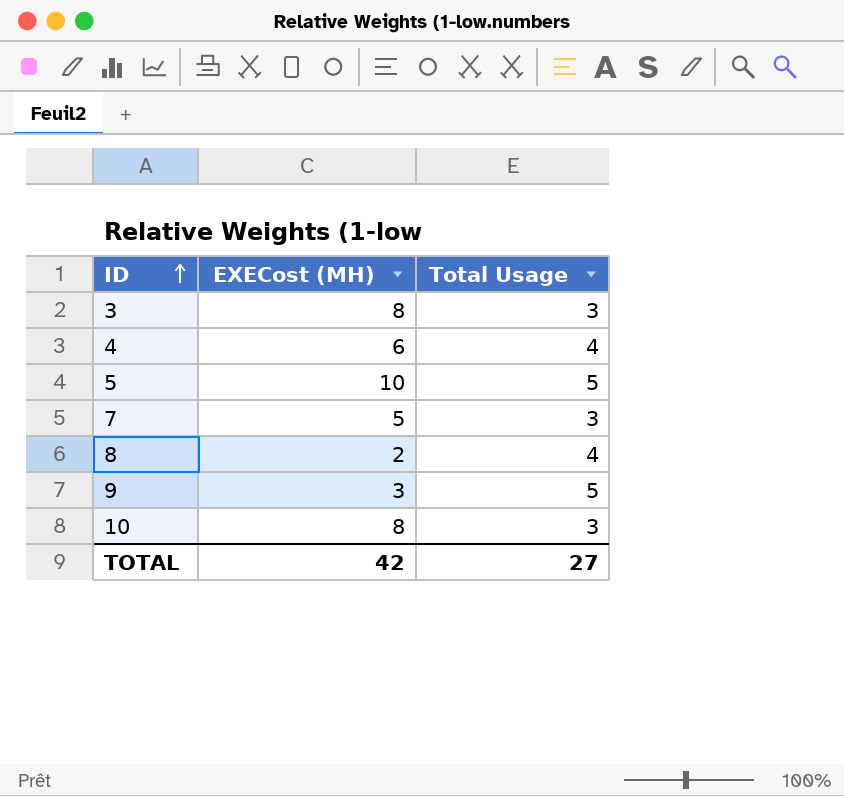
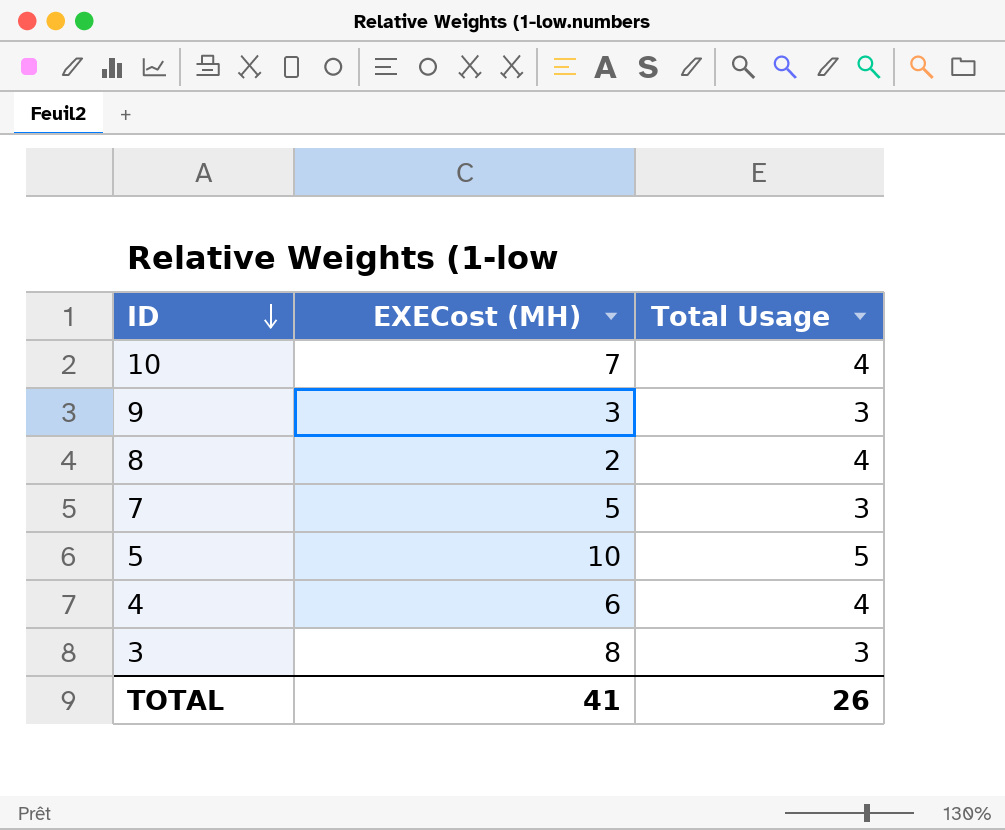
row order: ID ascending -> ID descending
10 | EXECost (MH): 8 -> 7
10 | Total Usage: 3 -> 4
9 | Total Usage: 5 -> 3
TOTAL | EXECost (MH): 42 -> 41
TOTAL | Total Usage: 27 -> 26

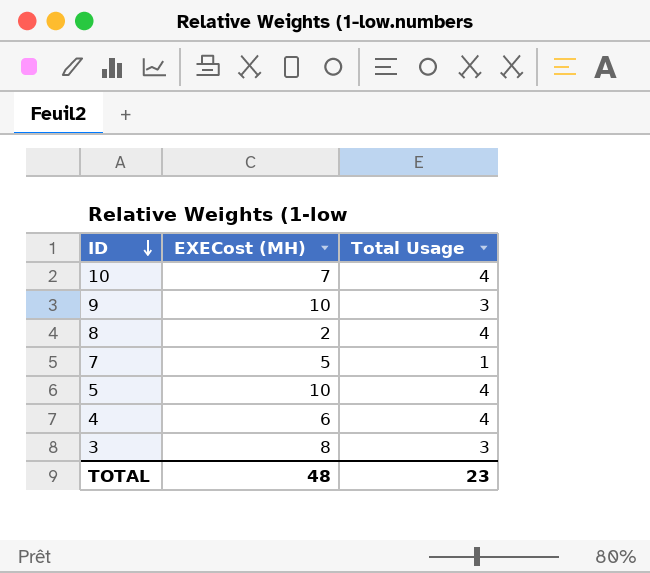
9 | EXECost (MH): 3 -> 10
7 | Total Usage: 3 -> 1
5 | Total Usage: 5 -> 4
TOTAL | EXECost (MH): 41 -> 48
TOTAL | Total Usage: 26 -> 23

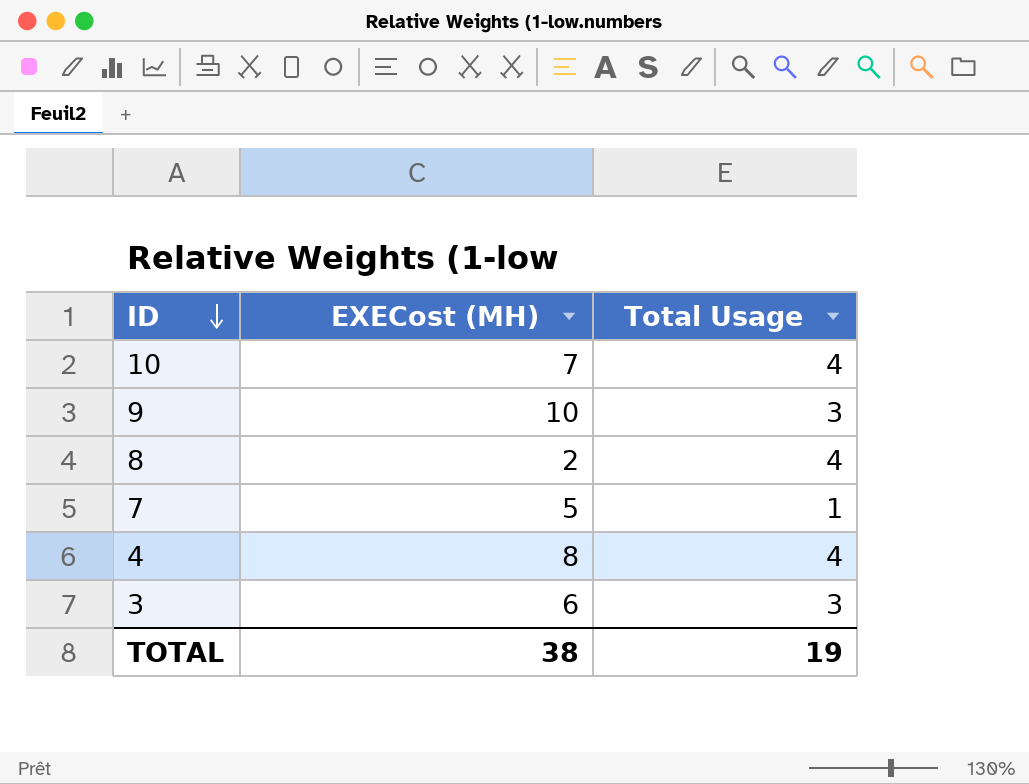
row 5: 10 | 4 -> none
4 | EXECost (MH): 6 -> 8
3 | EXECost (MH): 8 -> 6
TOTAL | EXECost (MH): 48 -> 38
TOTAL | Total Usage: 23 -> 19

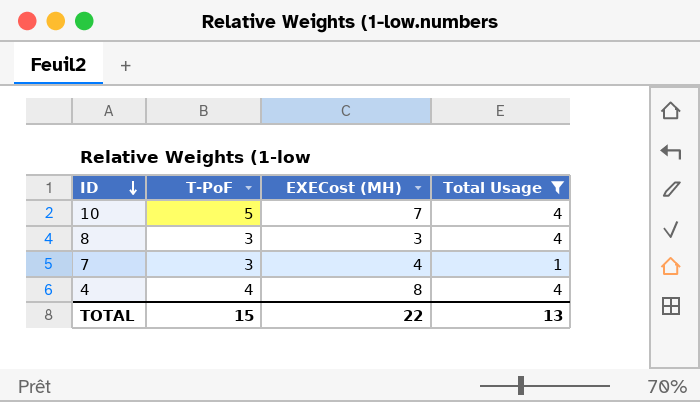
filter: none -> Total Usage != 3
column T-PoF | position: none -> 2
8 | EXECost (MH): 2 -> 3
7 | EXECost (MH): 5 -> 4
TOTAL | EXECost (MH): 38 -> 22
TOTAL | Total Usage: 19 -> 13

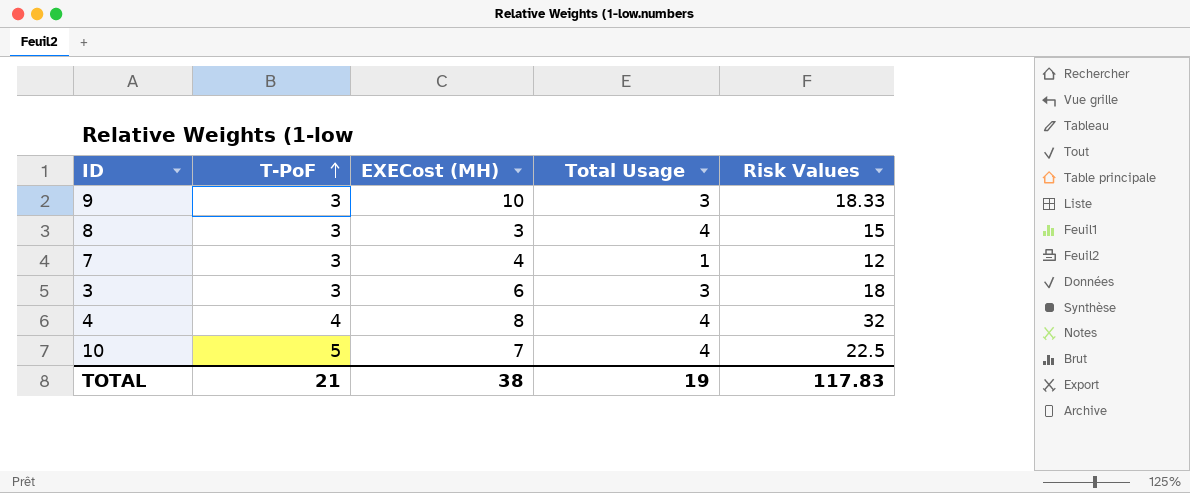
filter: Total Usage != 3 -> none
row order: ID descending -> T-PoF ascending
column Risk Values | position: none -> 5
TOTAL | T-PoF: 15 -> 21
TOTAL | EXECost (MH): 22 -> 38
TOTAL | Total Usage: 13 -> 19

